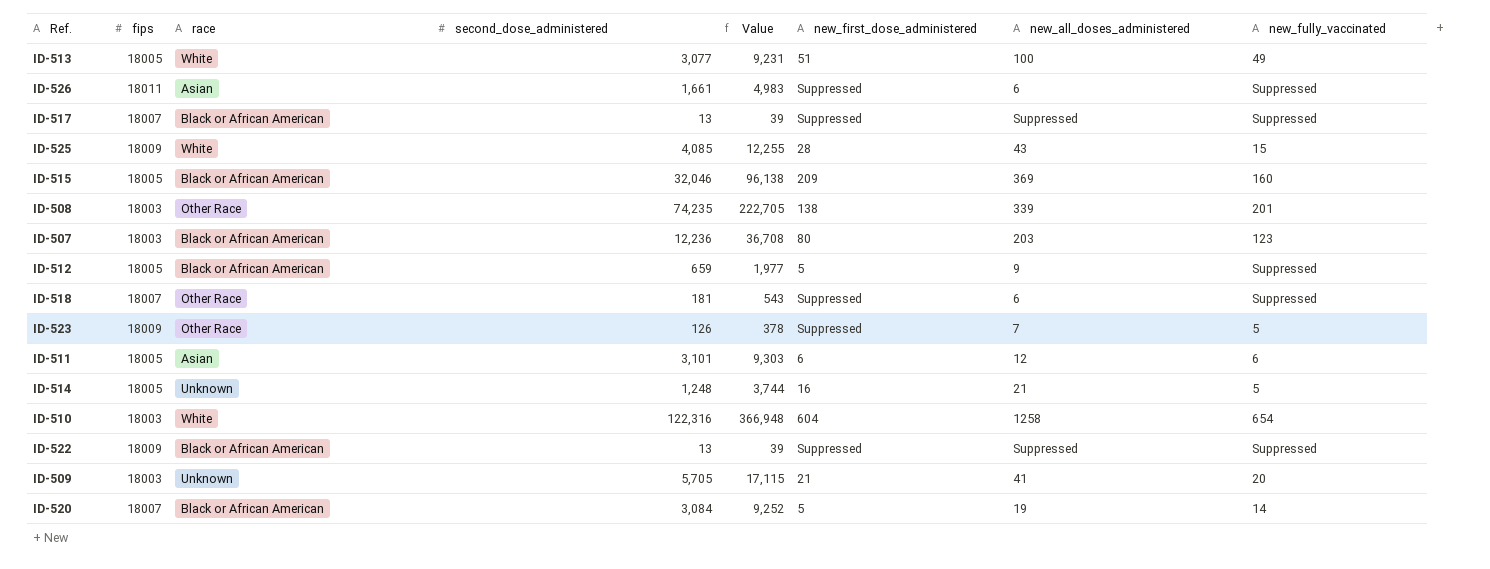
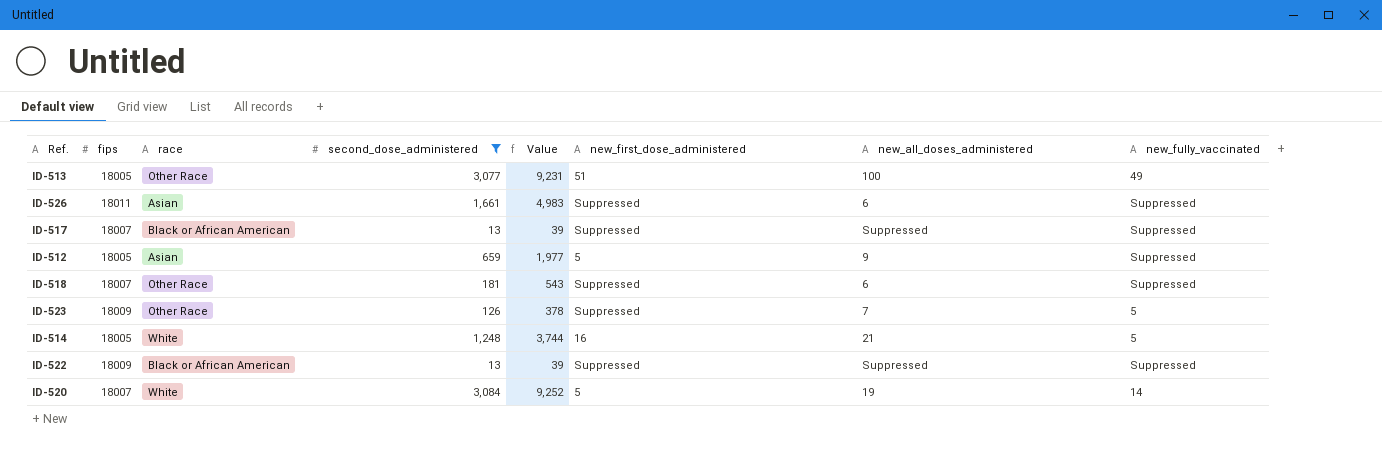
filter: none -> second_dose_administered <= 3,084
ID-513 | race: White -> Other Race
ID-512 | race: Black or African American -> Asian
ID-514 | race: Unknown -> White
ID-520 | race: Black or African American -> White

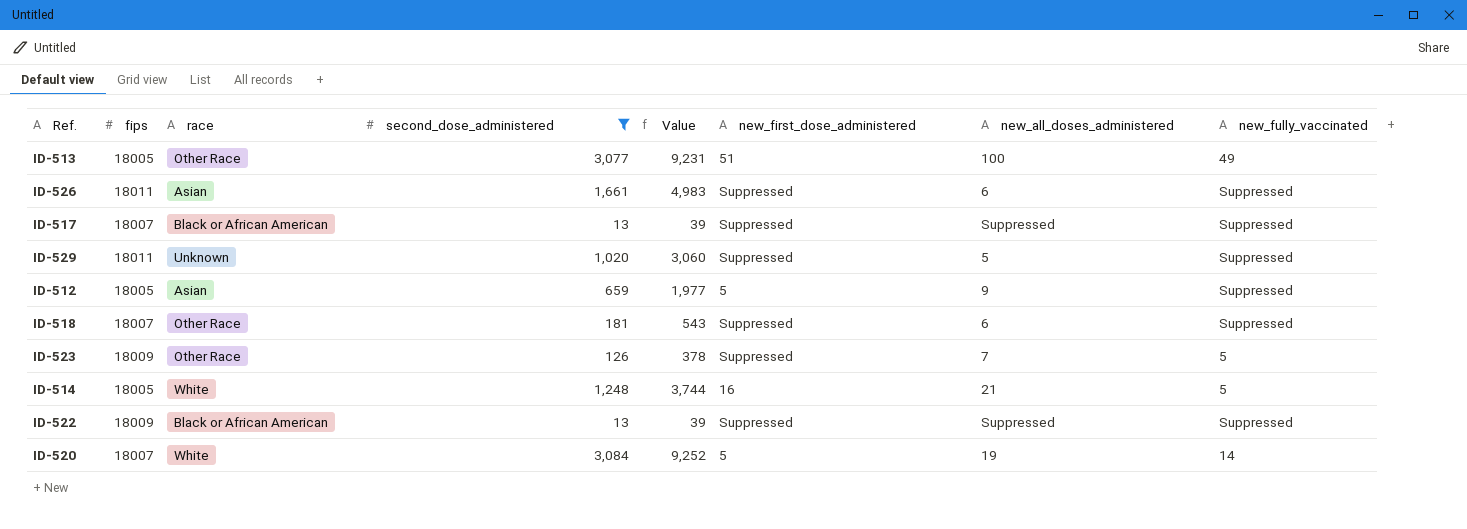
row ID-529: none -> 18011 | Unknown | 1,020 | 3,060 | Suppressed | 5 | Suppressed

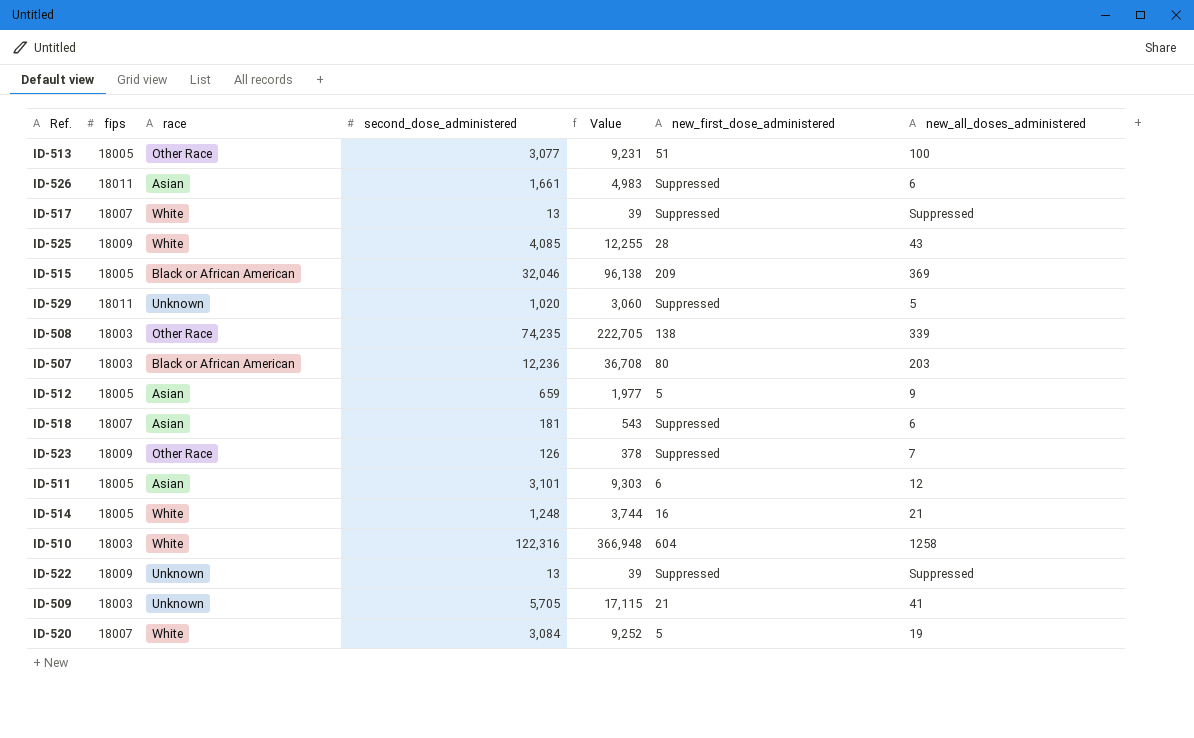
filter: second_dose_administered <= 3,084 -> none
column new_fully_vaccinated | position: 8 -> none
ID-517 | race: Black or African American -> White
ID-518 | race: Other Race -> Asian
ID-522 | race: Black or African American -> Unknown

